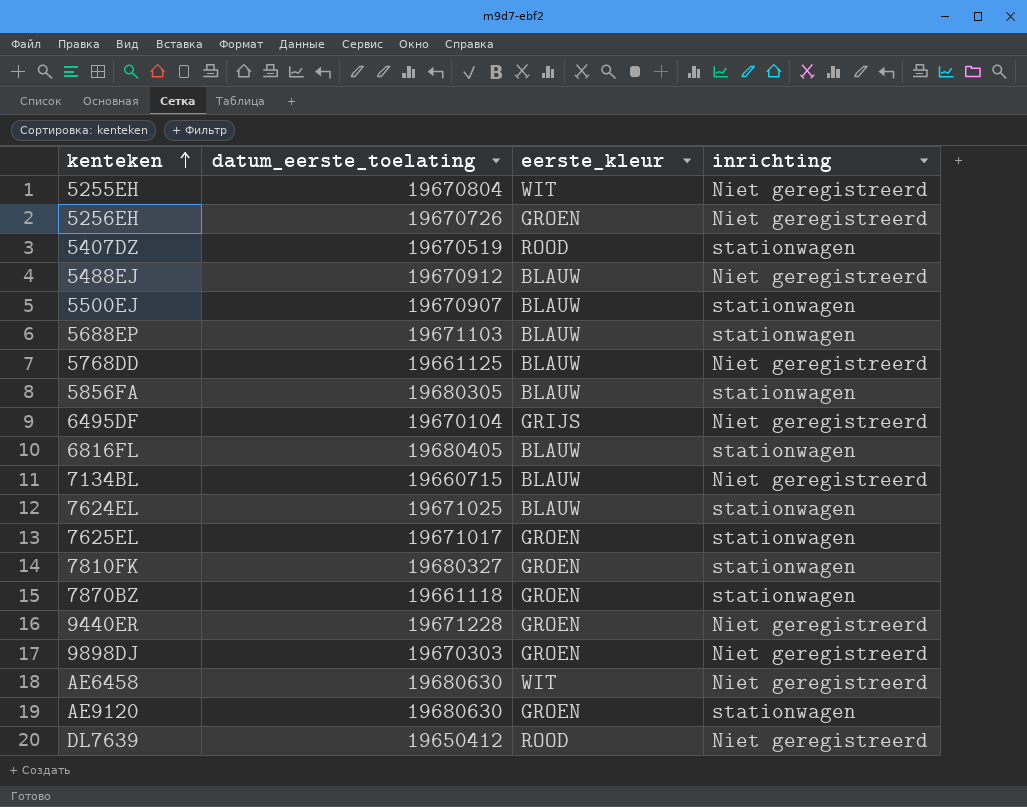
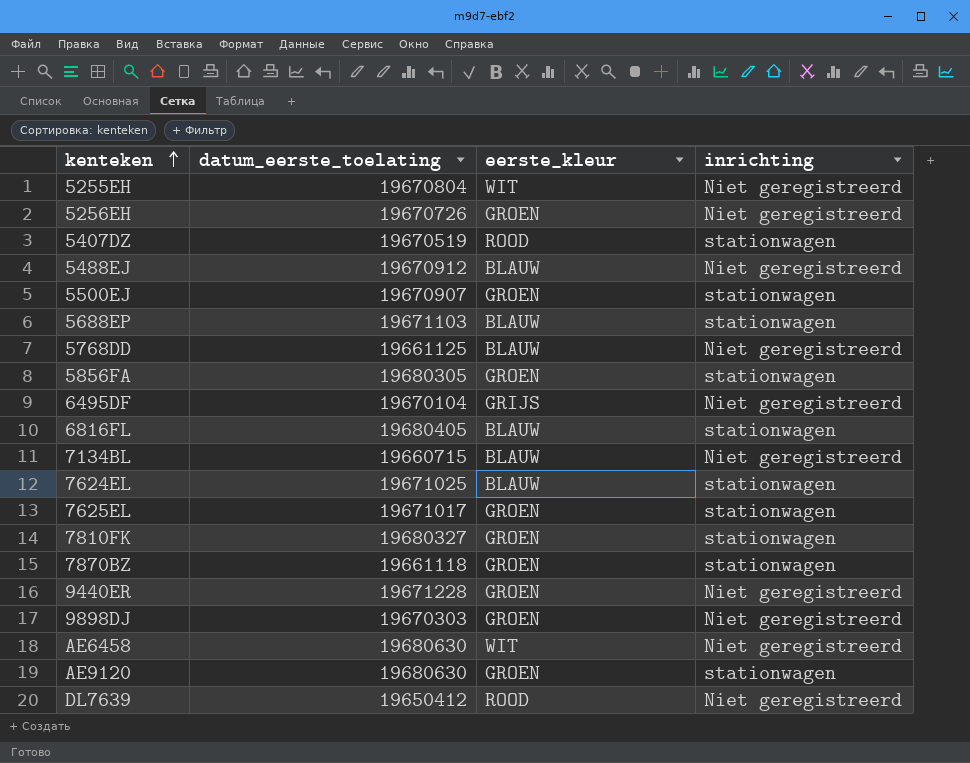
5500EJ | eerste_kleur: BLAUW -> GROEN
5856FA | eerste_kleur: BLAUW -> GROEN

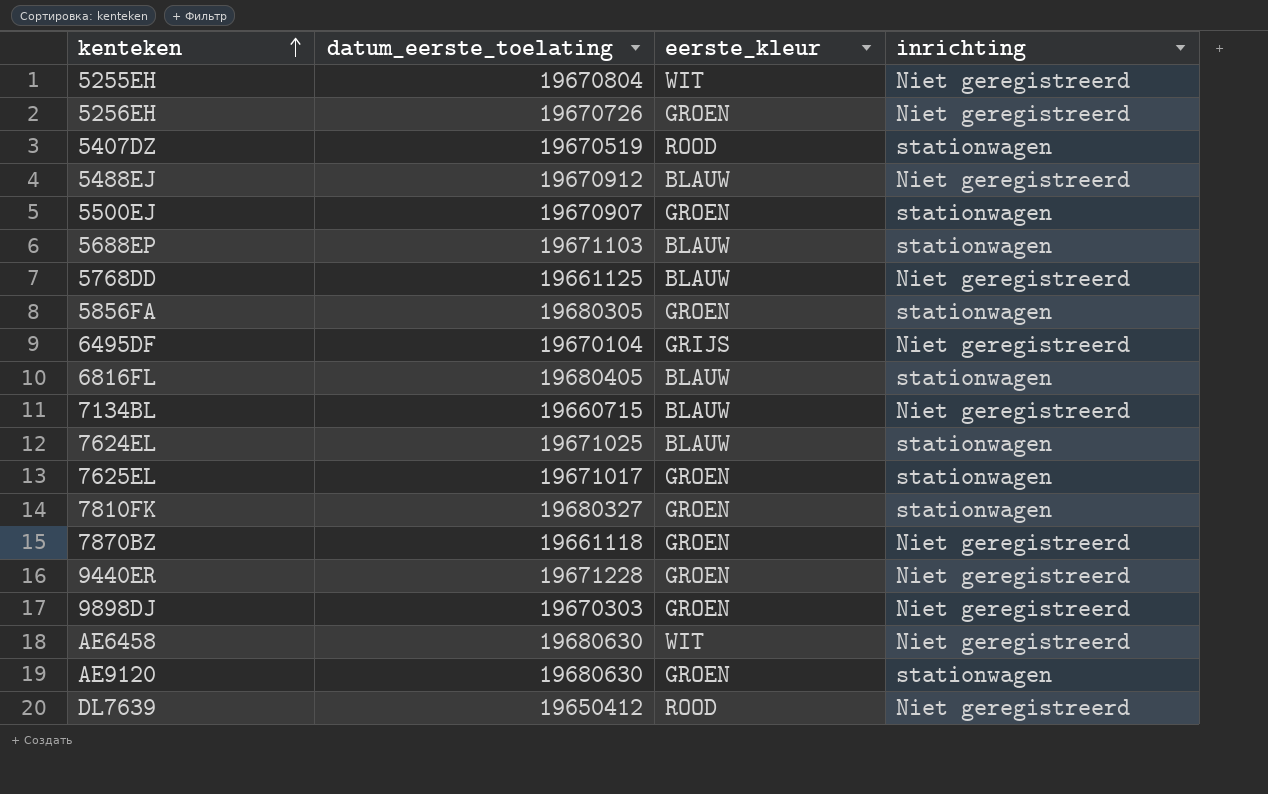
7870BZ | inrichting: stationwagen -> Niet geregistreerd

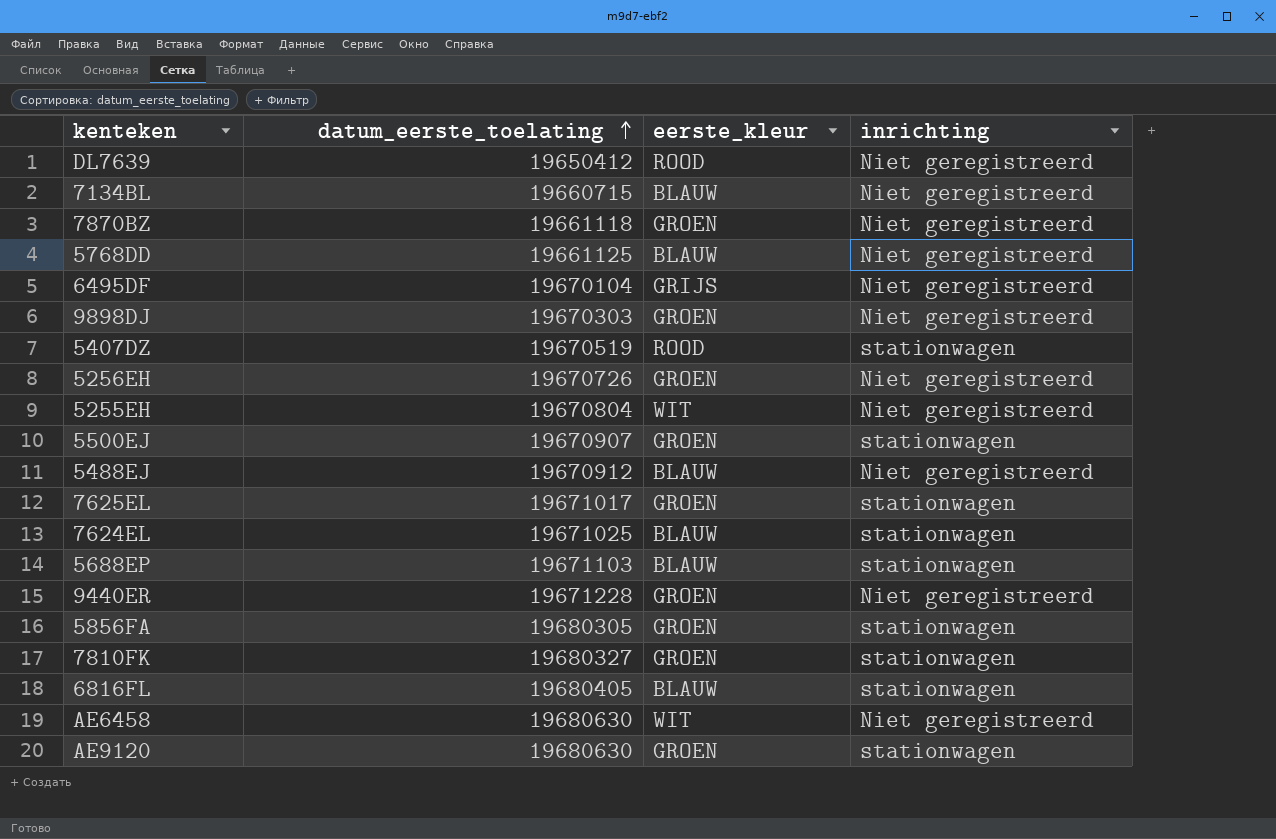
row order: kenteken ascending -> datum_eerste_toelating ascending

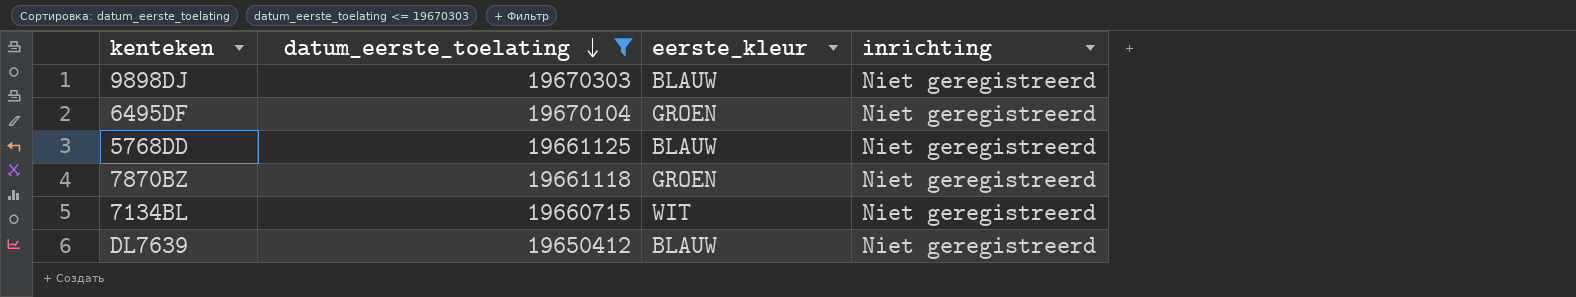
filter: none -> datum_eerste_toelating <= 19670303
row order: datum_eerste_toelating ascending -> datum_eerste_toelating descending
9898DJ | eerste_kleur: GROEN -> BLAUW
6495DF | eerste_kleur: GRIJS -> GROEN
7134BL | eerste_kleur: BLAUW -> WIT
DL7639 | eerste_kleur: ROOD -> BLAUW

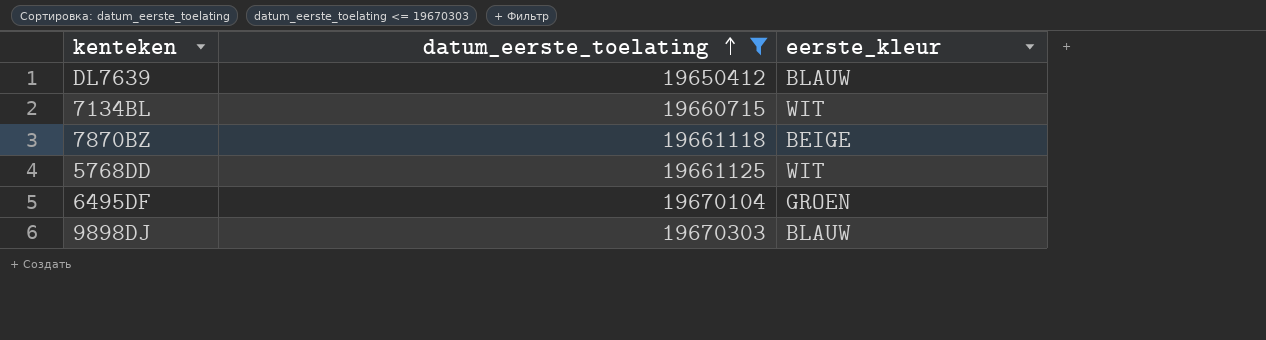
row order: datum_eerste_toelating descending -> datum_eerste_toelating ascending
column inrichting | position: 4 -> none
7870BZ | eerste_kleur: GROEN -> BEIGE
5768DD | eerste_kleur: BLAUW -> WIT

